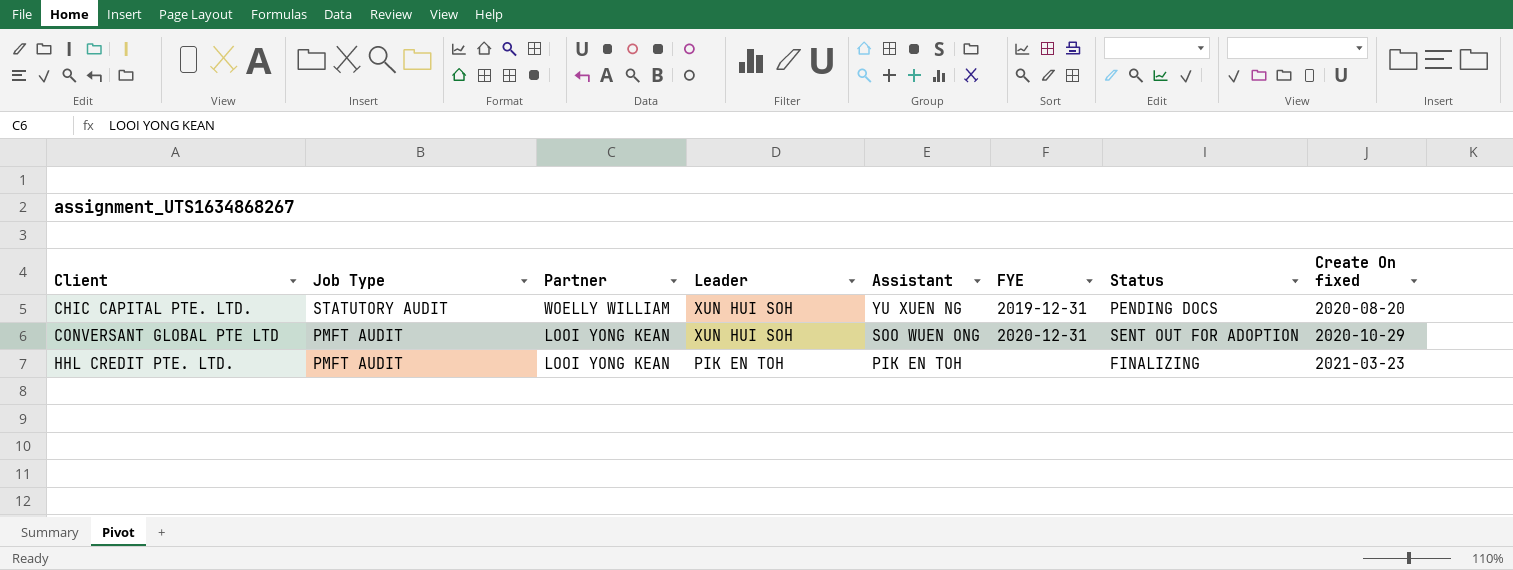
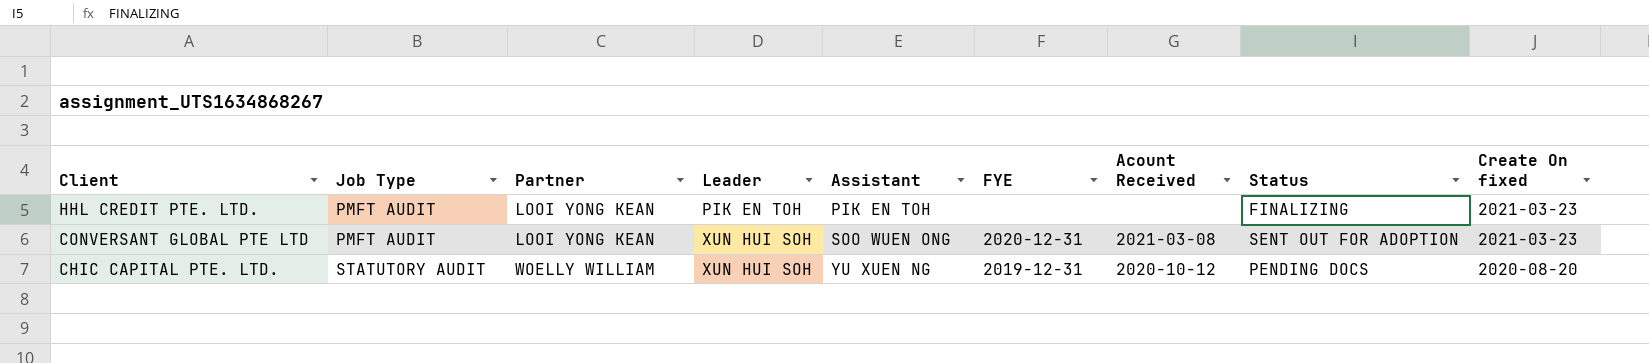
row order: Client ascending -> Client descending
column Acount Received | position: none -> 7
CONVERSANT GLOBAL PTE LTD | Create On fixed: 2020-10-29 -> 2021-03-23

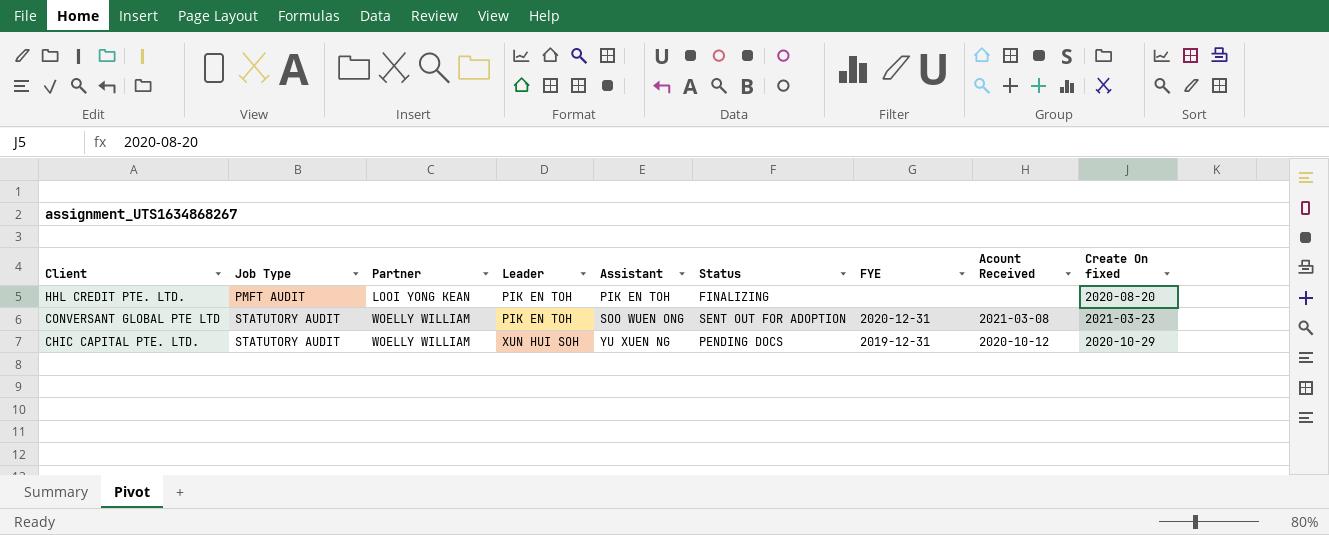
column Status | position: 8 -> 6
HHL CREDIT PTE. LTD. | Create On fixed: 2021-03-23 -> 2020-08-20
CONVERSANT GLOBAL PTE LTD | Job Type: PMFT AUDIT -> STATUTORY AUDIT
CONVERSANT GLOBAL PTE LTD | Partner: LOOI YONG KEAN -> WOELLY WILLIAM
CONVERSANT GLOBAL PTE LTD | Leader: XUN HUI SOH -> PIK EN TOH
CHIC CAPITAL PTE. LTD. | Create On fixed: 2020-08-20 -> 2020-10-29

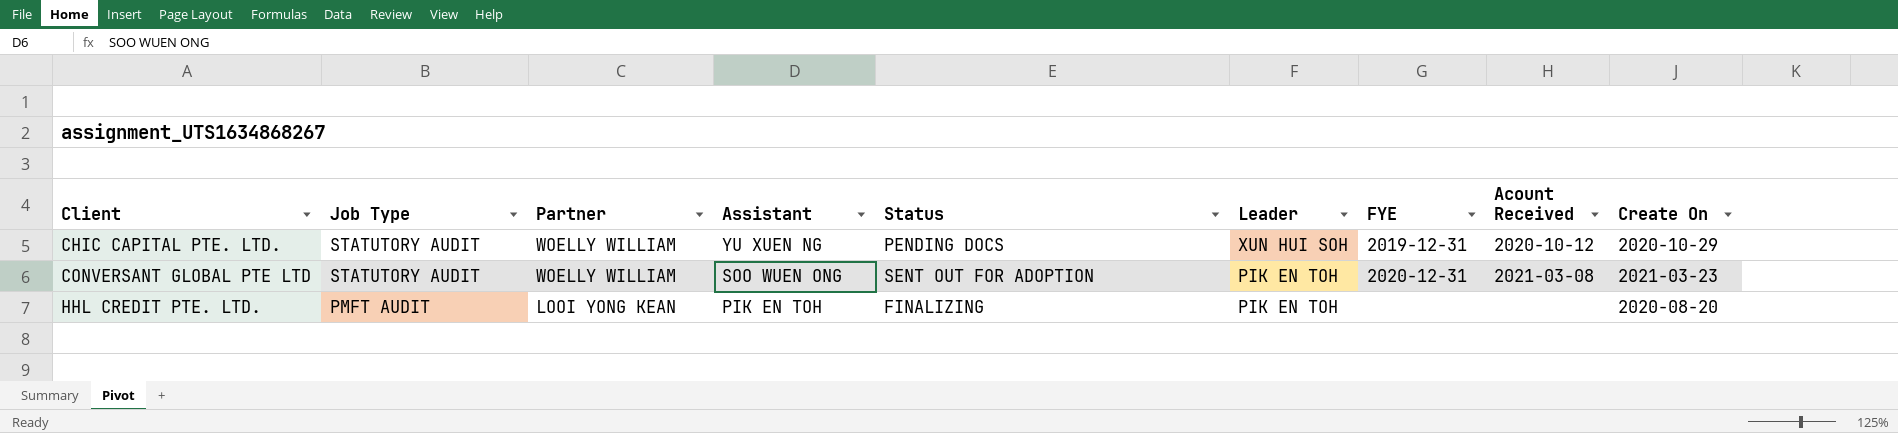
row order: Client descending -> Client ascending
column Leader | position: 4 -> 6
column name: Create On fixed -> Create On

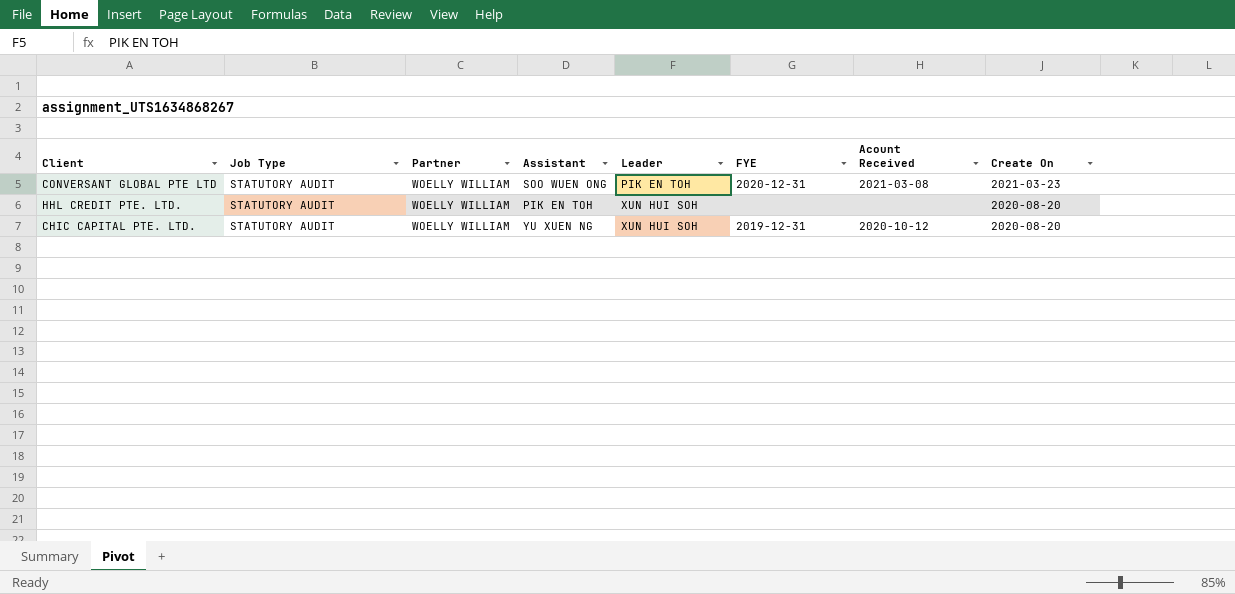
row order: Client ascending -> Leader ascending
column Status | position: 5 -> none
HHL CREDIT PTE. LTD. | Job Type: PMFT AUDIT -> STATUTORY AUDIT
HHL CREDIT PTE. LTD. | Partner: LOOI YONG KEAN -> WOELLY WILLIAM
HHL CREDIT PTE. LTD. | Leader: PIK EN TOH -> XUN HUI SOH
CHIC CAPITAL PTE. LTD. | Create On: 2020-10-29 -> 2020-08-20

